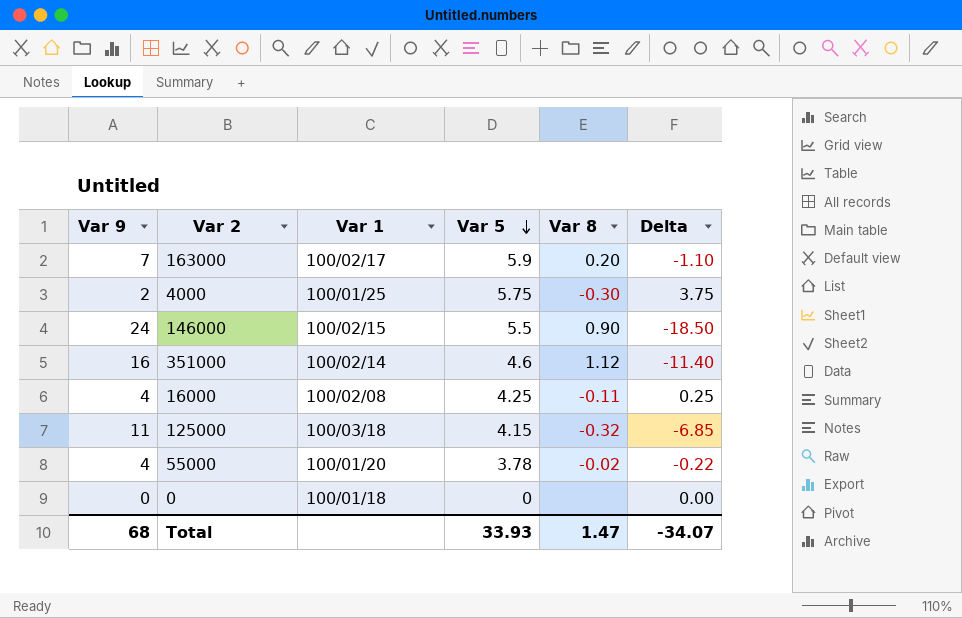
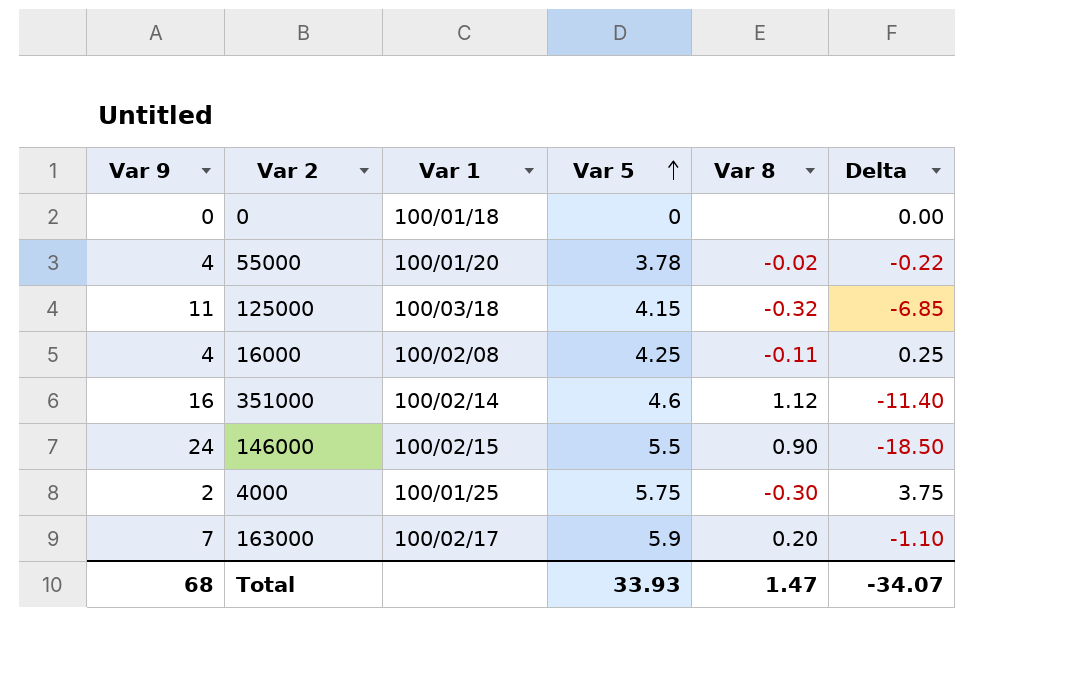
row order: Var 5 descending -> Var 5 ascending

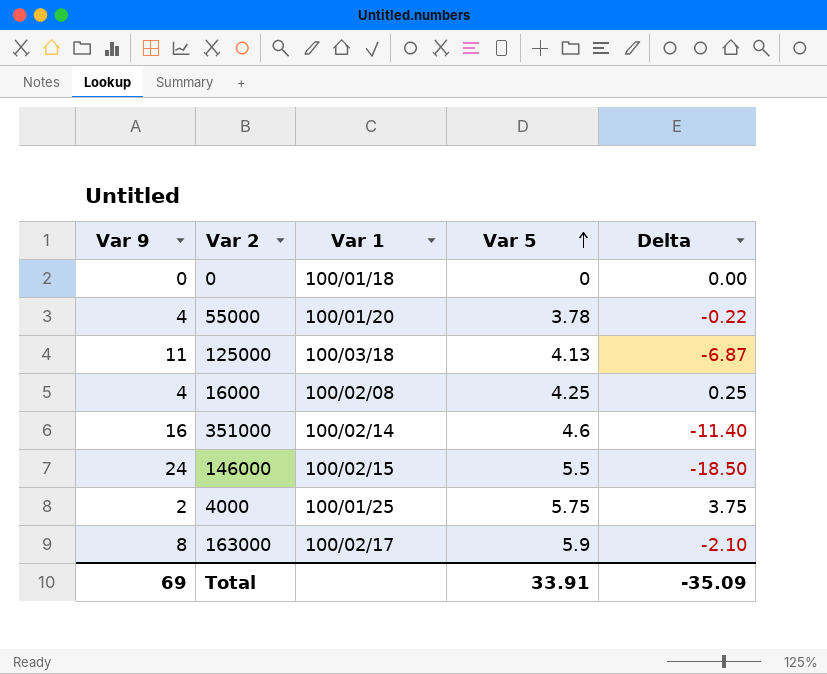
column Var 8 | position: 5 -> none
125000 | Var 5: 4.15 -> 4.13
125000 | Delta: -6.85 -> -6.87
163000 | Var 9: 7 -> 8
163000 | Delta: -1.10 -> -2.10
Total | Var 9: 68 -> 69
Total | Var 5: 33.93 -> 33.91
Total | Delta: -34.07 -> -35.09

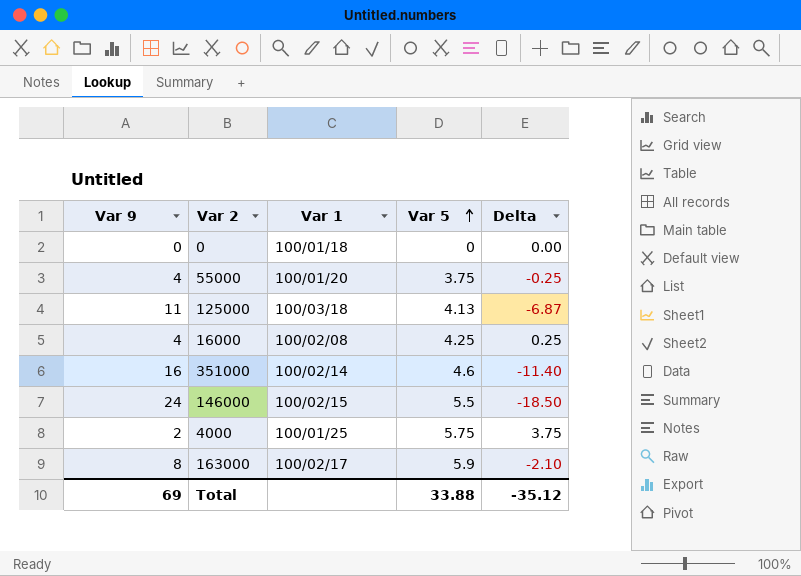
55000 | Var 5: 3.78 -> 3.75
55000 | Delta: -0.22 -> -0.25
Total | Var 5: 33.91 -> 33.88
Total | Delta: -35.09 -> -35.12

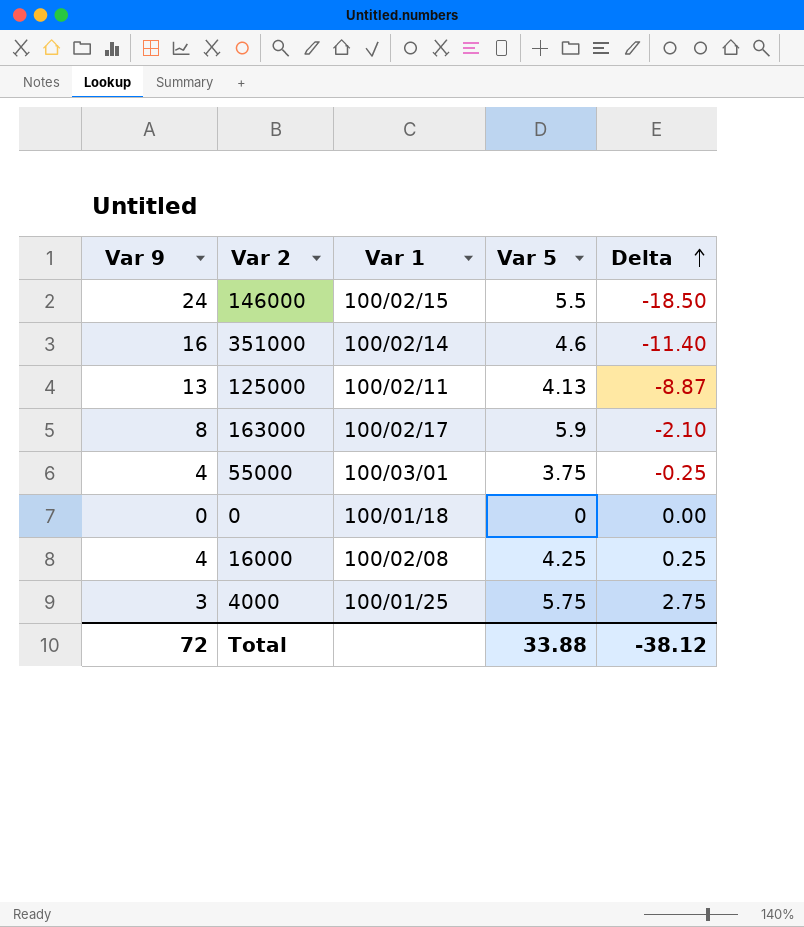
row order: Var 5 ascending -> Delta ascending
125000 | Var 9: 11 -> 13
125000 | Var 1: 100/03/18 -> 100/02/11
125000 | Delta: -6.87 -> -8.87
55000 | Var 1: 100/01/20 -> 100/03/01
4000 | Var 9: 2 -> 3
4000 | Delta: 3.75 -> 2.75
Total | Var 9: 69 -> 72
Total | Delta: -35.12 -> -38.12

